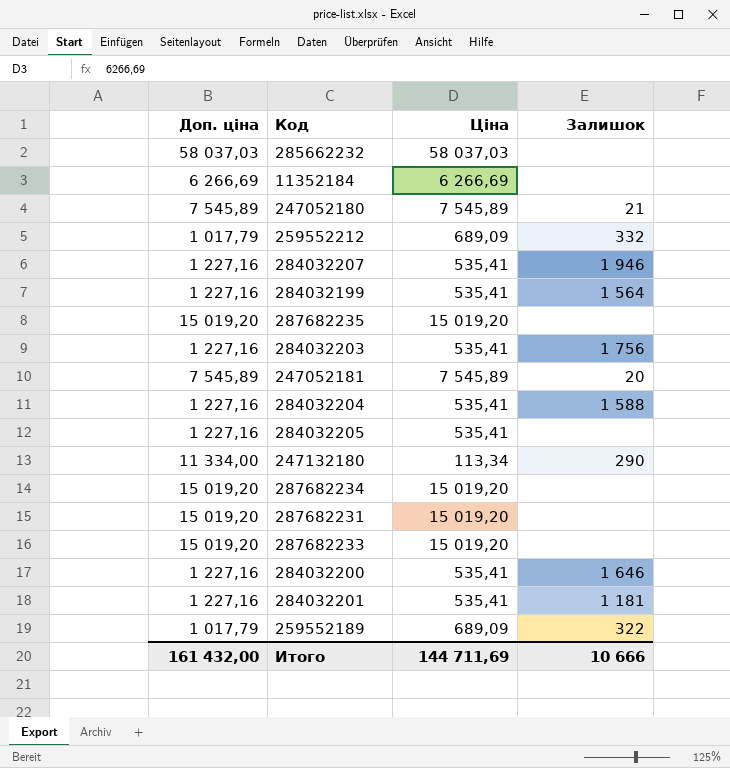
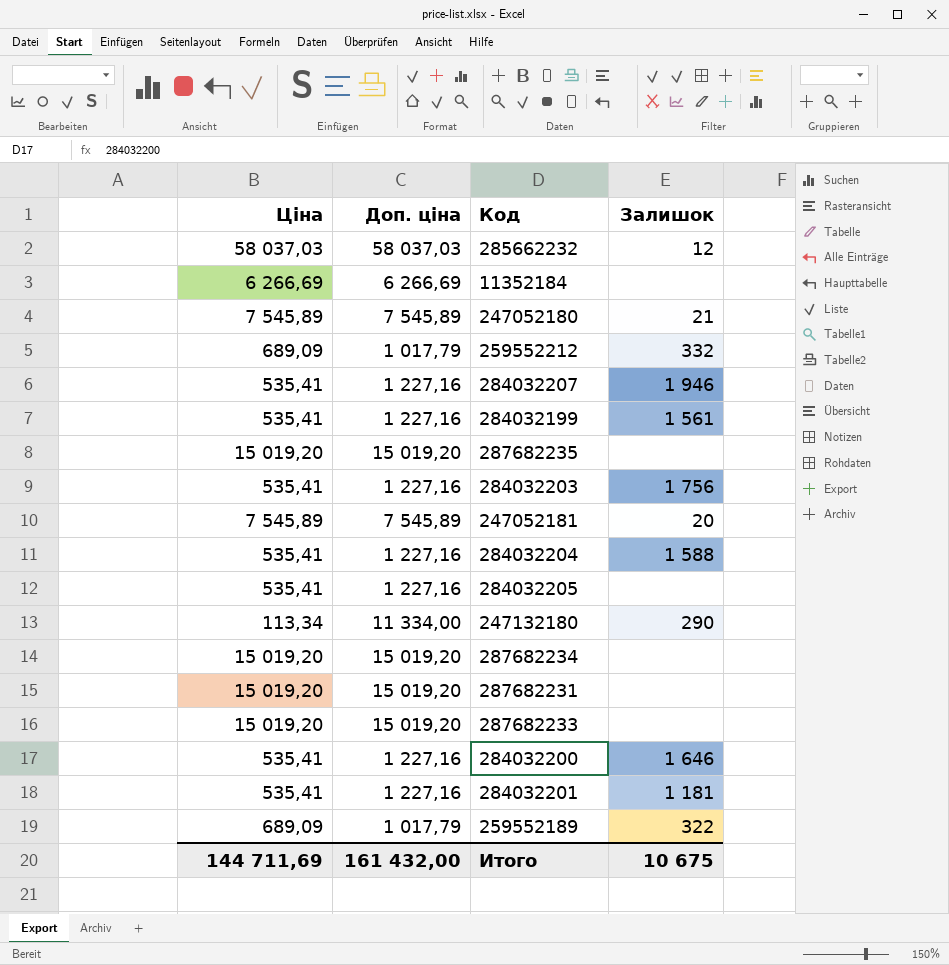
column Ціна | position: 3 -> 1
285662232 | Залишок: none -> 12
284032199 | Залишок: 1 564 -> 1 561
Итого | Залишок: 10 666 -> 10 675

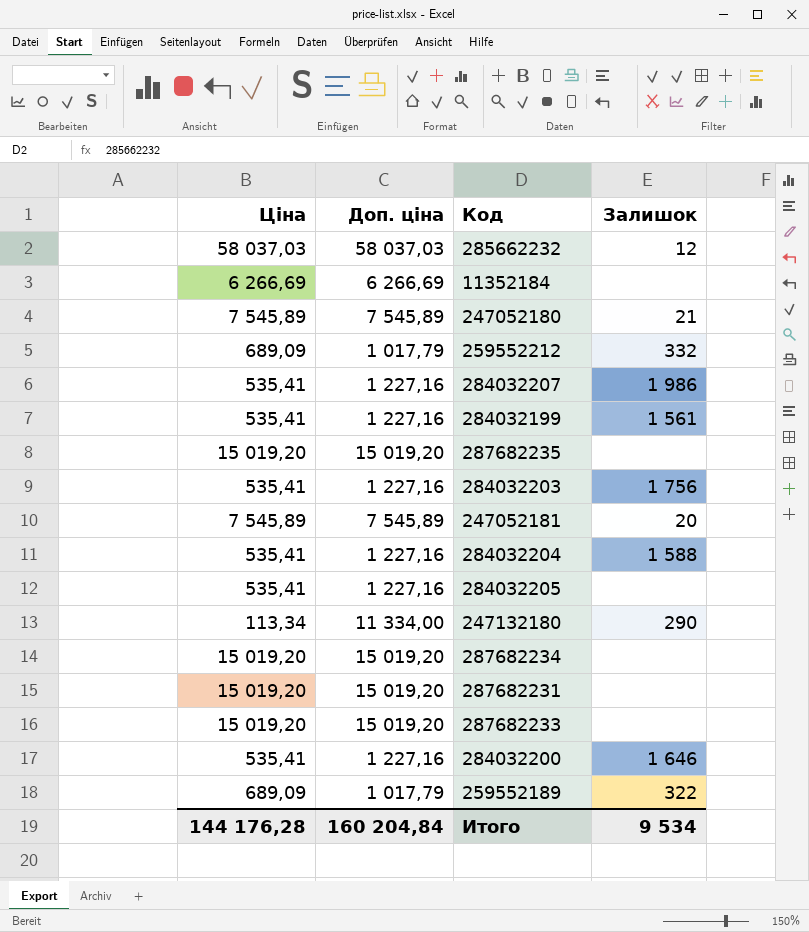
row 284032201: 535,41 | 1 227,16 | 1 181 -> none
284032207 | Залишок: 1 946 -> 1 986
Итого | Ціна: 144 711,69 -> 144 176,28
Итого | Доп. ціна: 161 432,00 -> 160 204,84
Итого | Залишок: 10 675 -> 9 534

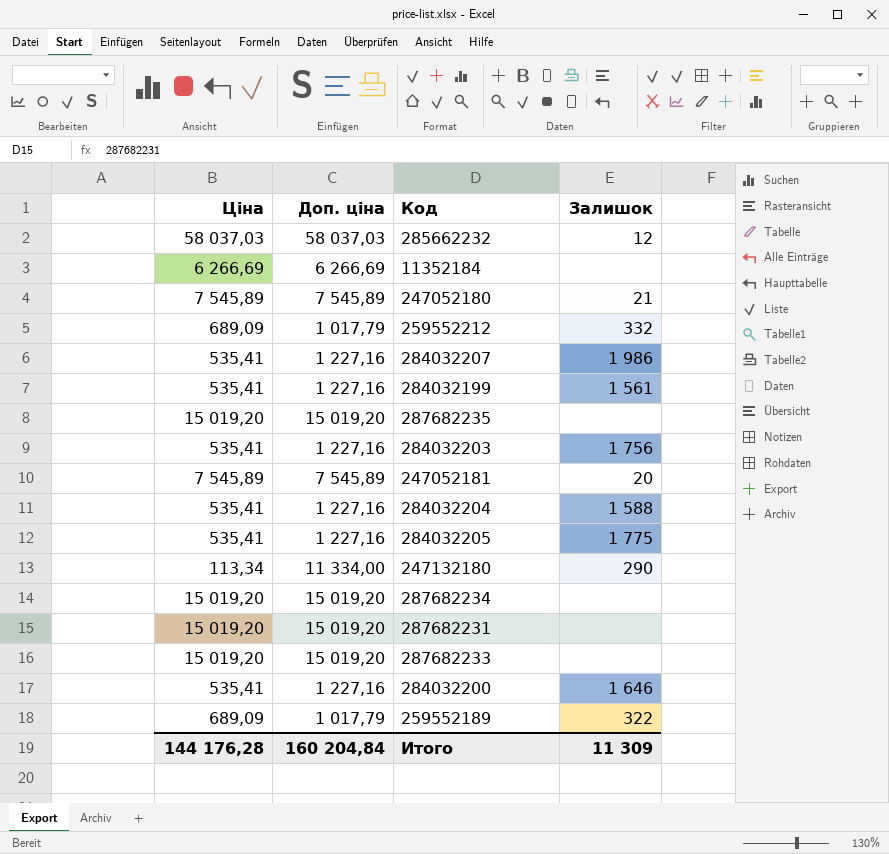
284032205 | Залишок: none -> 1 775
Итого | Залишок: 9 534 -> 11 309

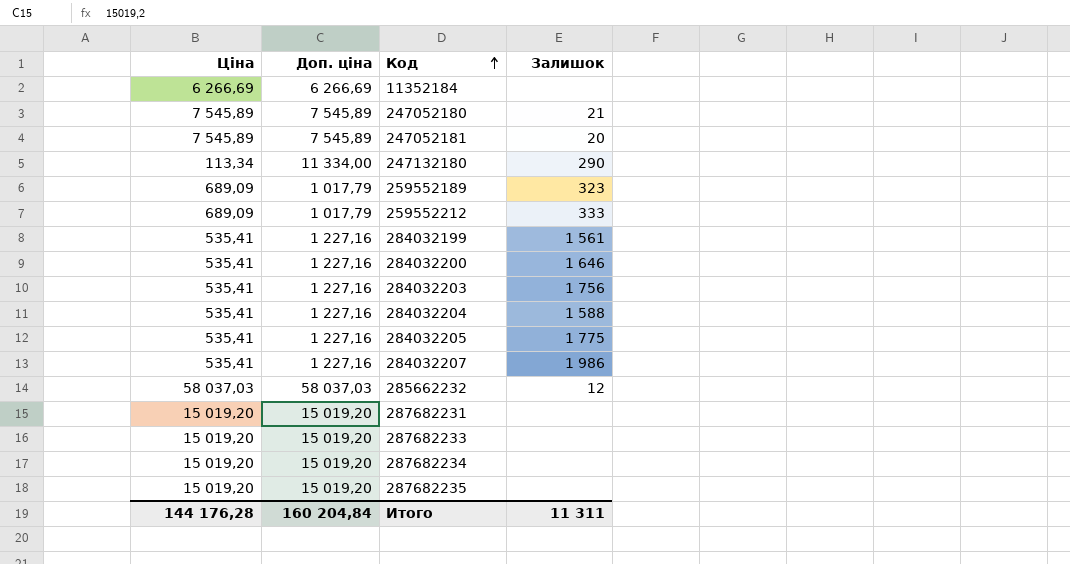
row order: none -> Код ascending
259552189 | Залишок: 322 -> 323
259552212 | Залишок: 332 -> 333
Итого | Залишок: 11 309 -> 11 311

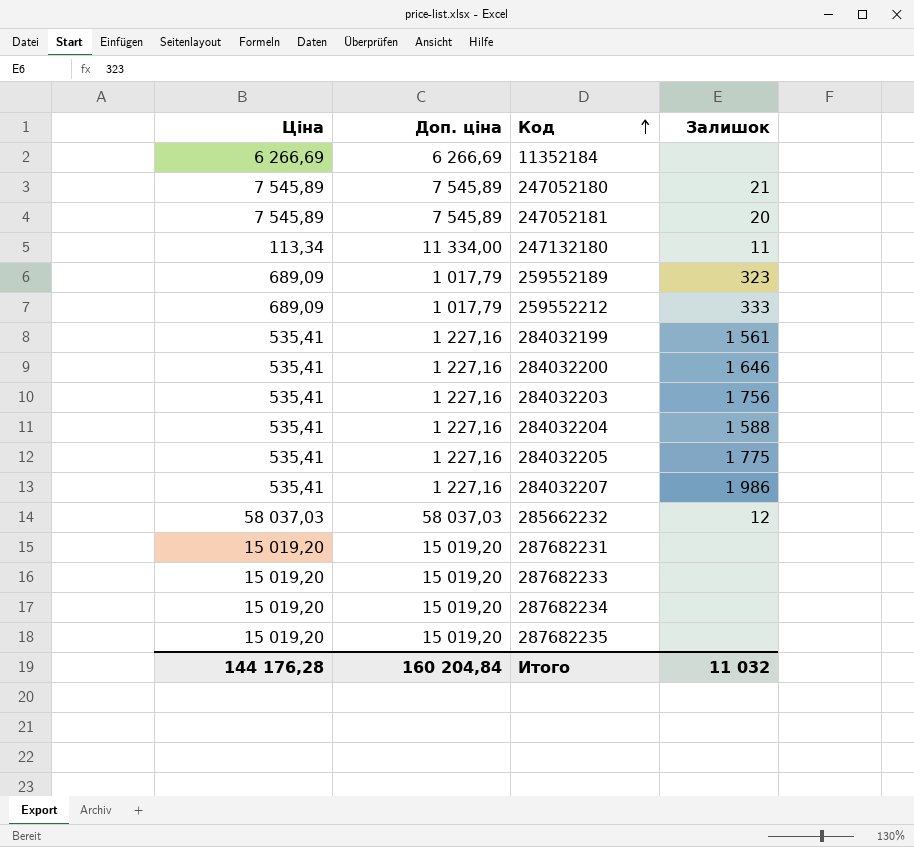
247132180 | Залишок: 290 -> 11
Итого | Залишок: 11 311 -> 11 032

